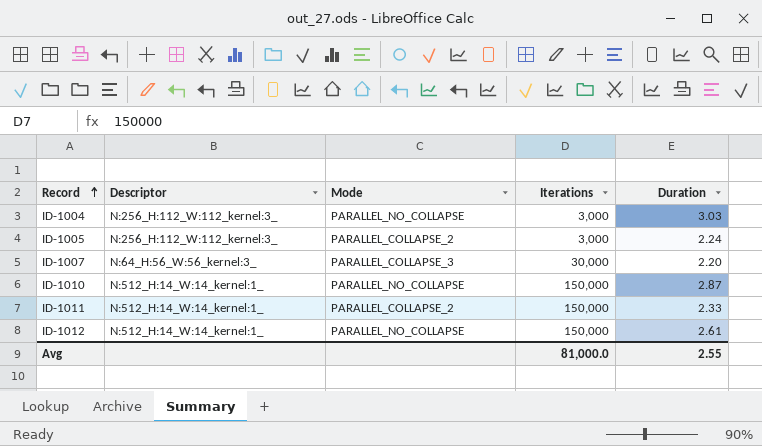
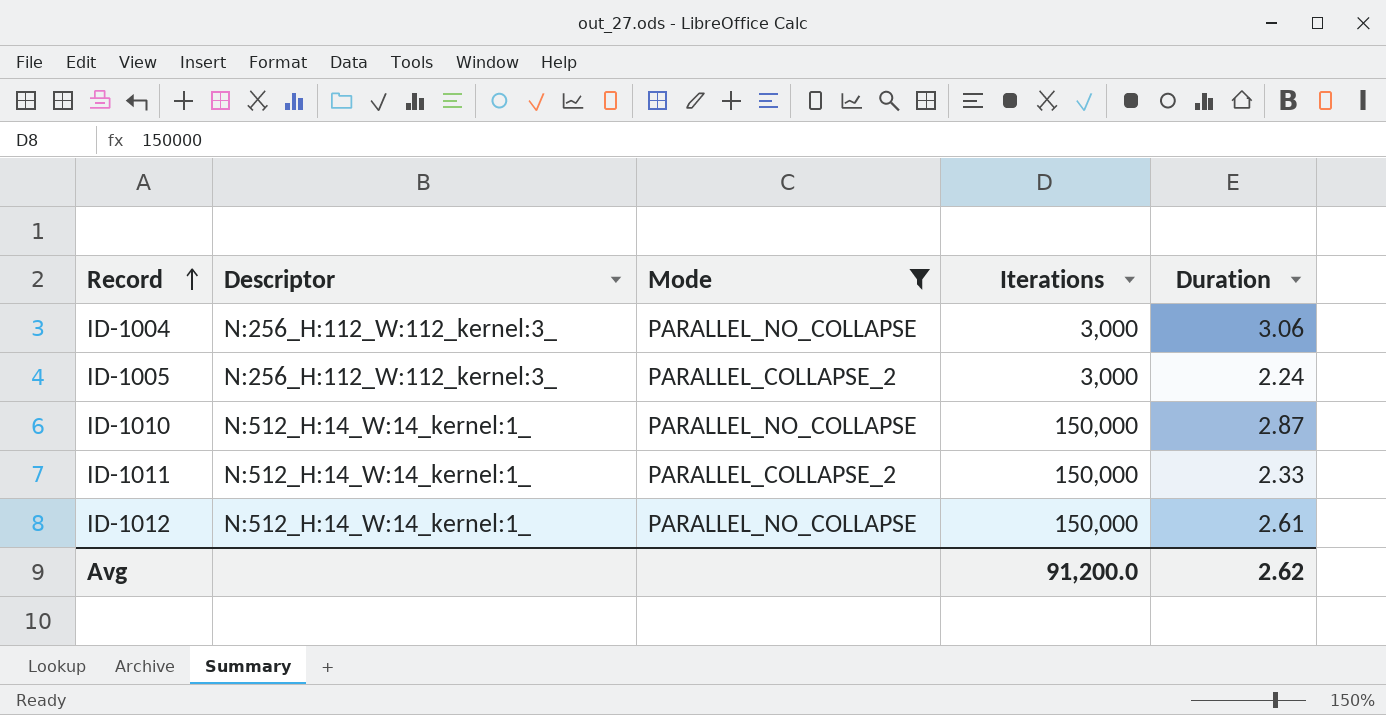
filter: none -> Mode != PARALLEL_COLLAPSE_3
ID-1004 | Duration: 3.03 -> 3.06
Avg | Iterations: 81,000.0 -> 91,200.0
Avg | Duration: 2.55 -> 2.62

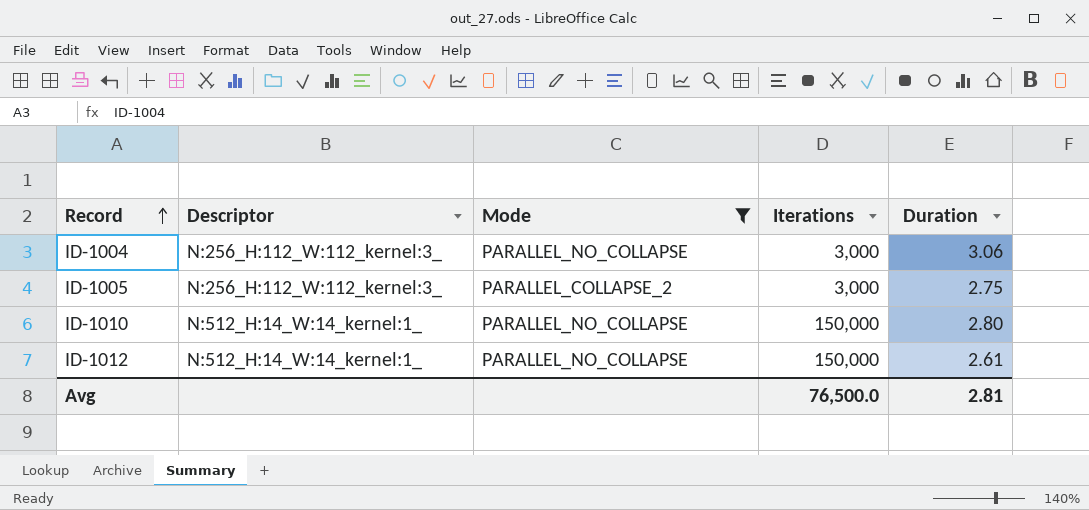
row ID-1011: N:512_H:14_W:14_kernel:1_ | PARALLEL_COLLAPSE_2 | 150,000 | 2.33 -> none
ID-1005 | Duration: 2.24 -> 2.75
ID-1010 | Duration: 2.87 -> 2.80
Avg | Iterations: 91,200.0 -> 76,500.0
Avg | Duration: 2.62 -> 2.81

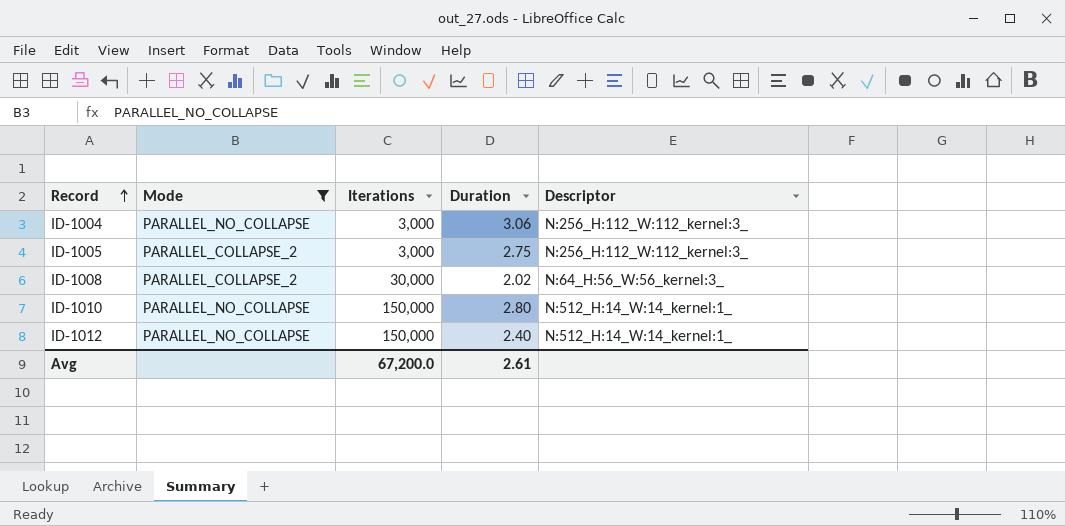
column Descriptor | position: 2 -> 5
row ID-1008: none -> PARALLEL_COLLAPSE_2 | 30,000 | 2.02 | N:64_H:56_W:56_kernel:3_
ID-1012 | Duration: 2.61 -> 2.40
Avg | Iterations: 76,500.0 -> 67,200.0
Avg | Duration: 2.81 -> 2.61

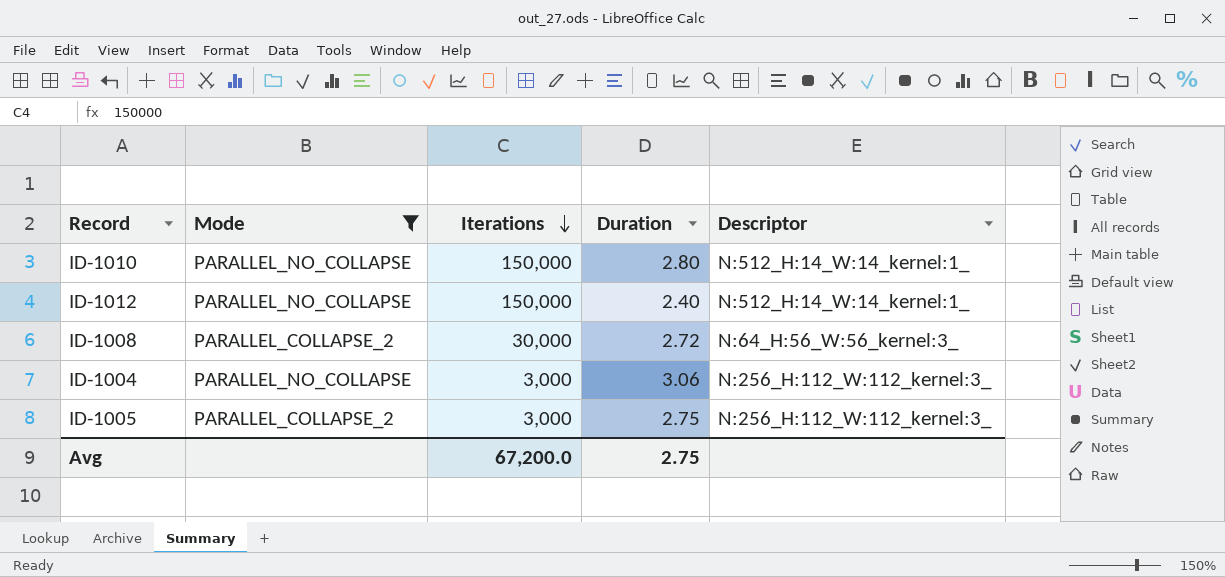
row order: Record ascending -> Iterations descending
ID-1008 | Duration: 2.02 -> 2.72
Avg | Duration: 2.61 -> 2.75

